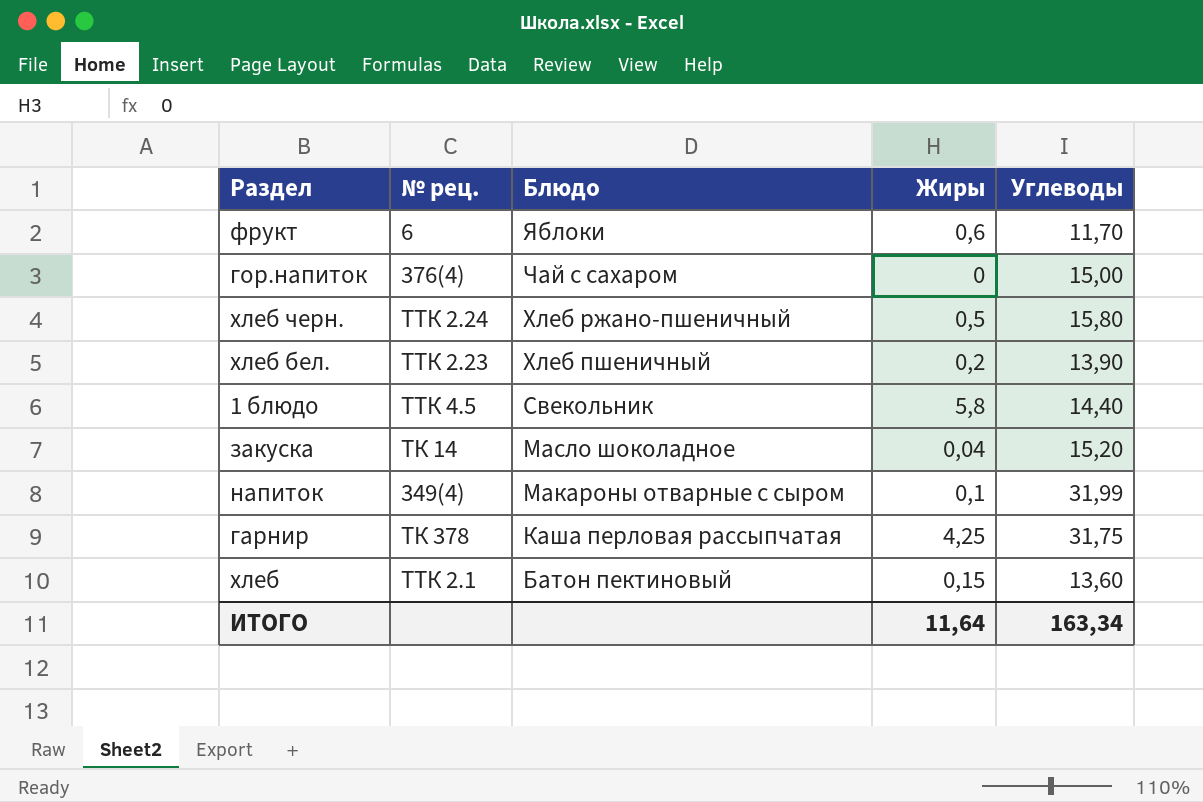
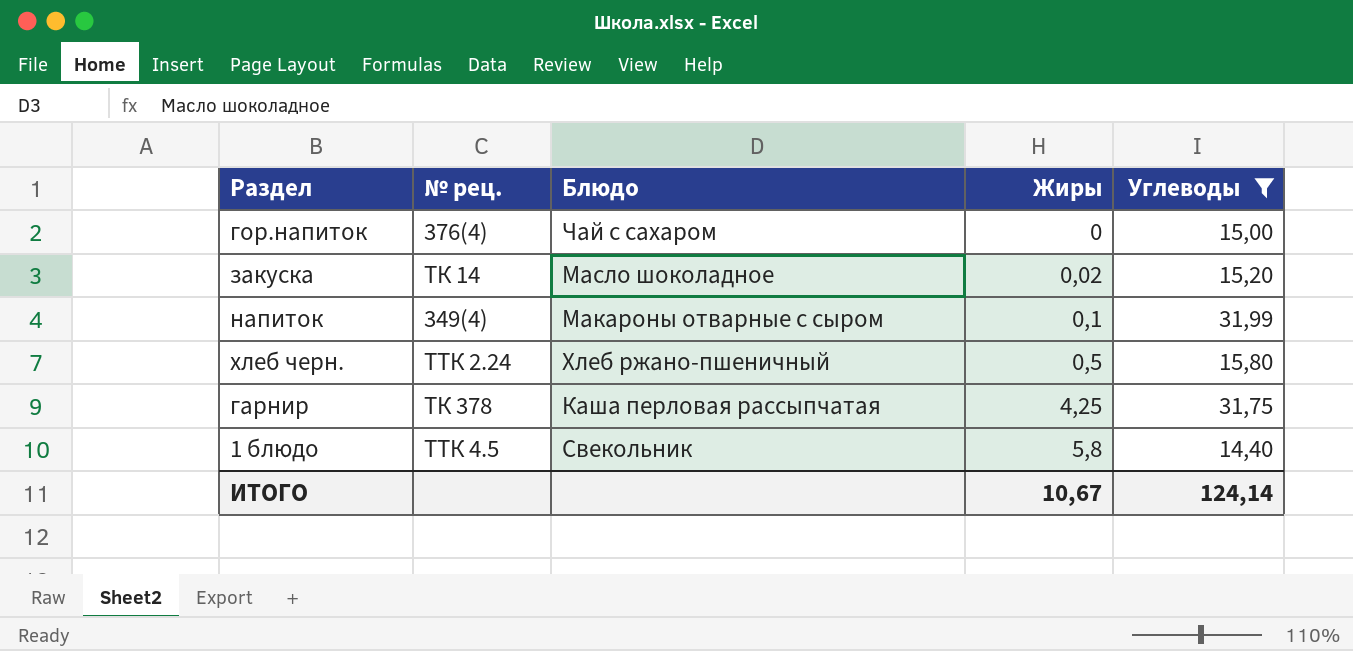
filter: none -> Углеводы >= 14,40
row order: Блюдо descending -> Жиры ascending
закуска | Жиры: 0,04 -> 0,02
ИТОГО | Жиры: 11,64 -> 10,67
ИТОГО | Углеводы: 163,34 -> 124,14

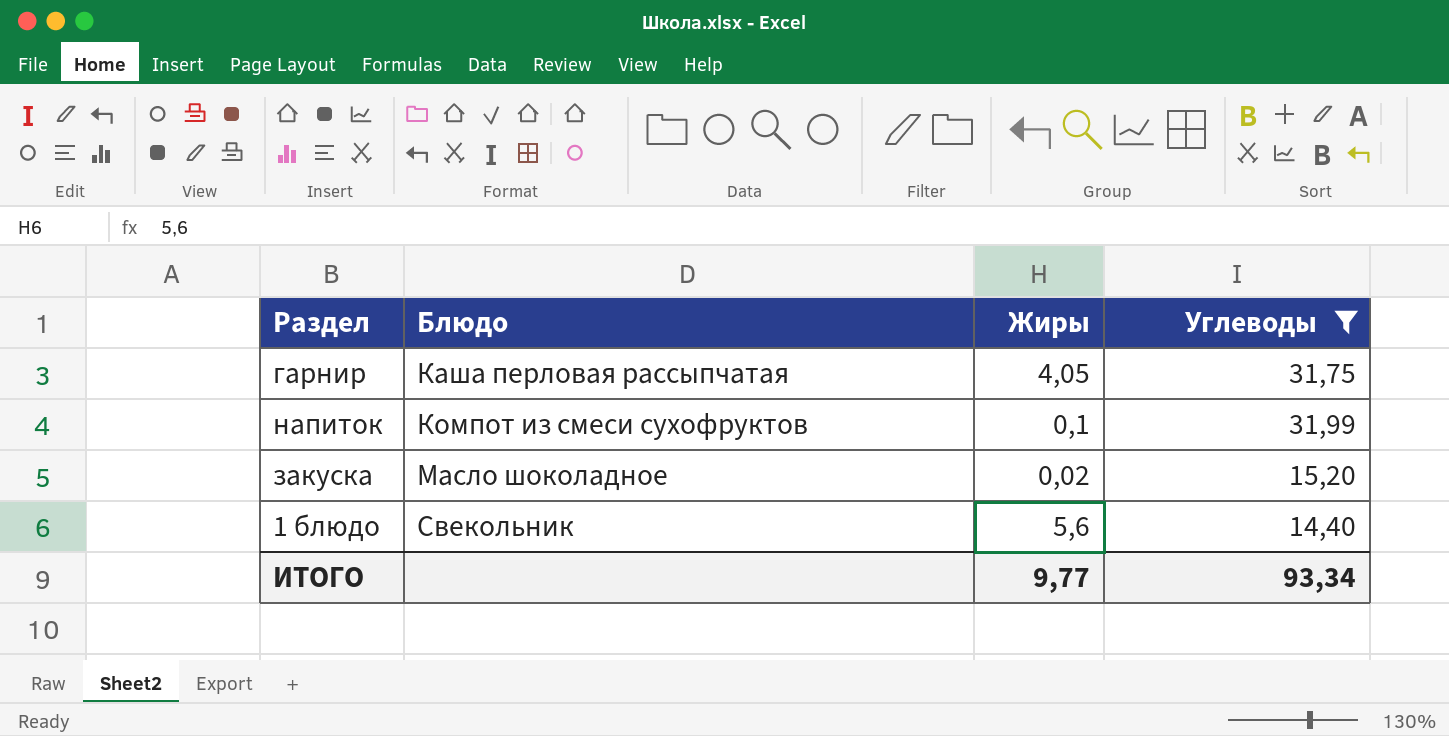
row order: Жиры ascending -> Блюдо ascending
column № рец. | position: 2 -> none
row гор.напиток: 376(4) | Чай с сахаром | 0 | 15,00 -> none
row хлеб черн.: ТТК 2.24 | Хлеб ржано-пшеничный | 0,5 | 15,80 -> none
гарнир | Жиры: 4,25 -> 4,05
напиток | Блюдо: Макароны отварные с сыром -> Компот из смеси сухофруктов
1 блюдо | Жиры: 5,8 -> 5,6
ИТОГО | Жиры: 10,67 -> 9,77
ИТОГО | Углеводы: 124,14 -> 93,34

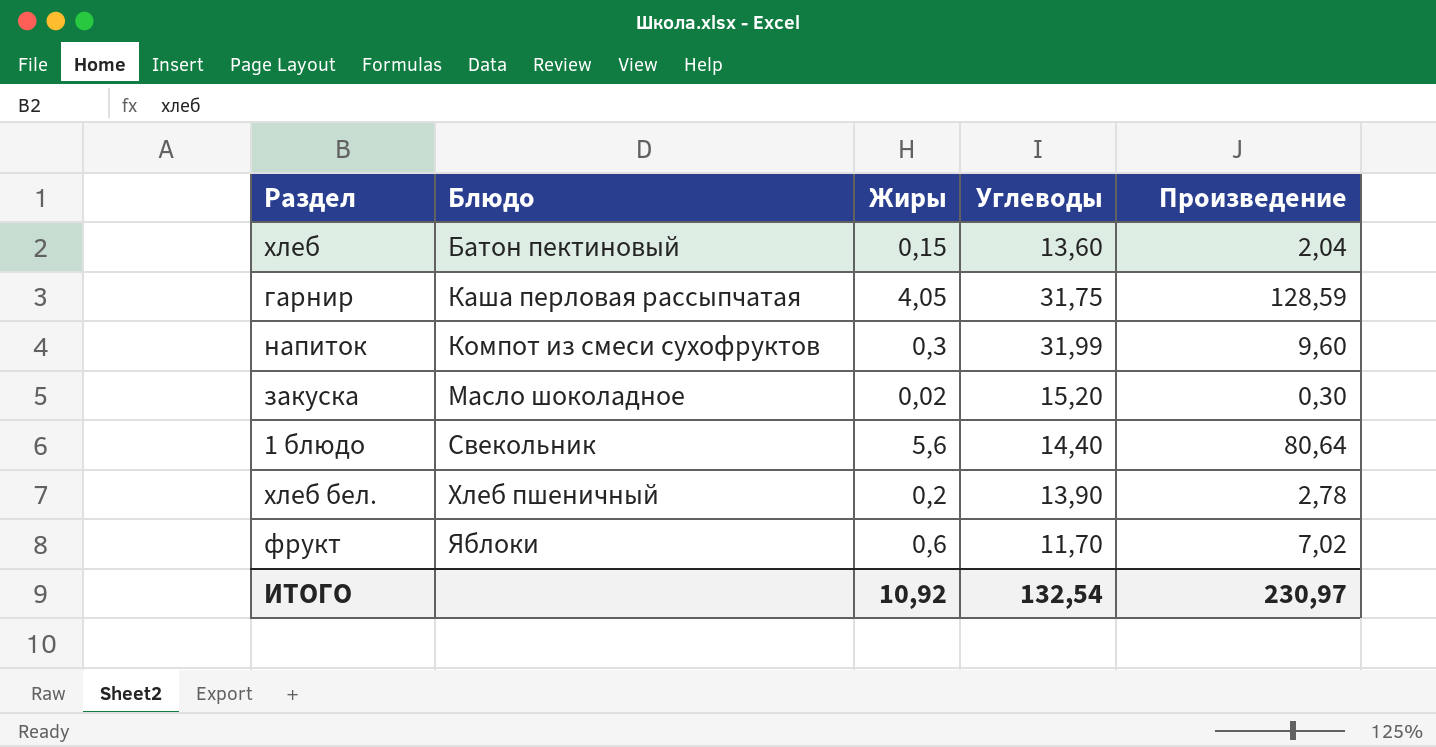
filter: Углеводы >= 14,40 -> none
column Произведение | formula: none -> [Жиры] * [Углеводы]
напиток | Жиры: 0,1 -> 0,3
ИТОГО | Жиры: 9,77 -> 10,92
ИТОГО | Углеводы: 93,34 -> 132,54

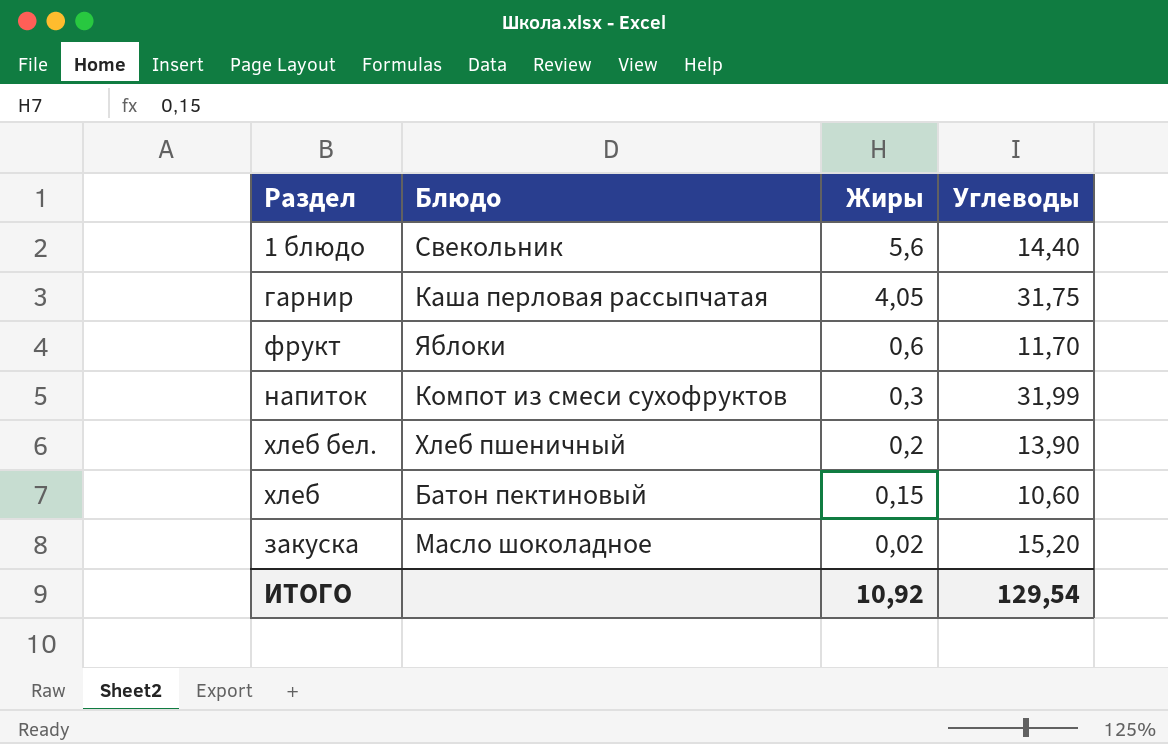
row order: Блюдо ascending -> Жиры descending
column Произведение | formula: [Жиры] * [Углеводы] -> none
хлеб | Углеводы: 13,60 -> 10,60
ИТОГО | Углеводы: 132,54 -> 129,54

